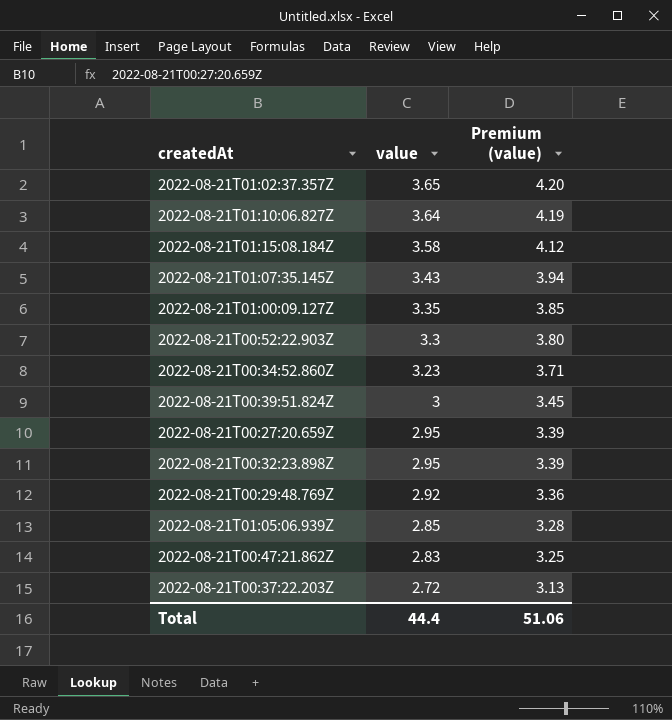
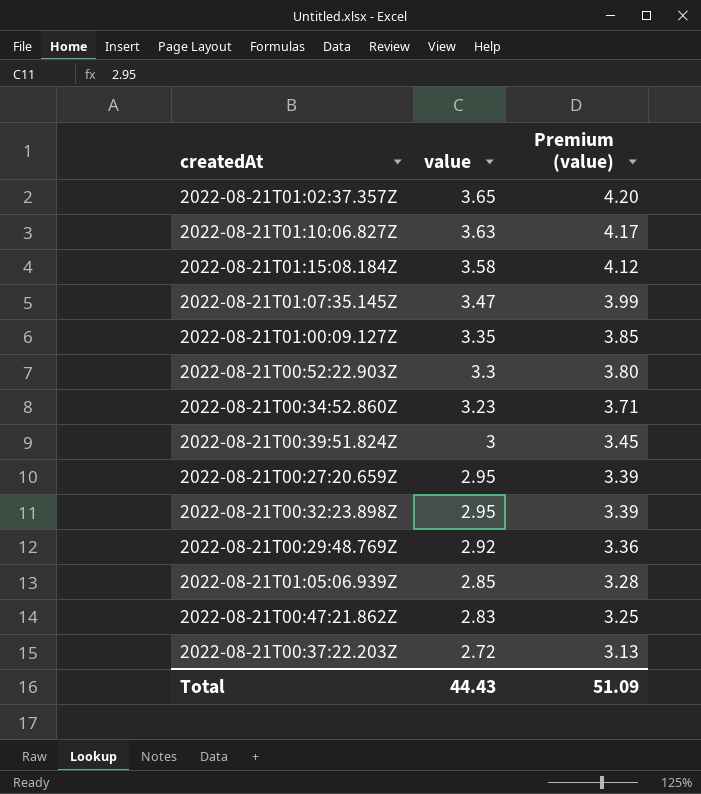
2022-08-21T01:10:06.827Z | value: 3.64 -> 3.63
2022-08-21T01:10:06.827Z | Premium (value): 4.19 -> 4.17
2022-08-21T01:07:35.145Z | value: 3.43 -> 3.47
2022-08-21T01:07:35.145Z | Premium (value): 3.94 -> 3.99
Total | value: 44.4 -> 44.43
Total | Premium (value): 51.06 -> 51.09

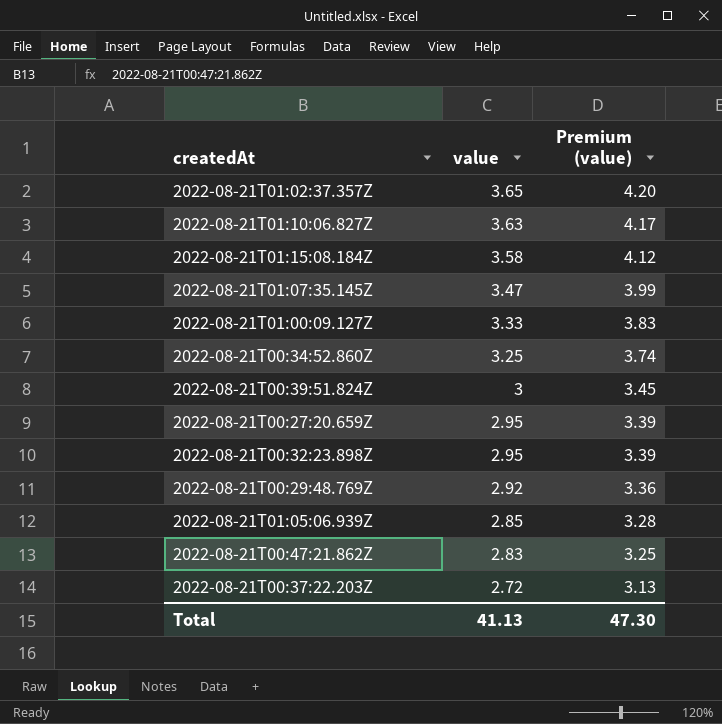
row 2022-08-21T00:52:22.903Z: 3.3 | 3.80 -> none
2022-08-21T01:00:09.127Z | value: 3.35 -> 3.33
2022-08-21T01:00:09.127Z | Premium (value): 3.85 -> 3.83
2022-08-21T00:34:52.860Z | value: 3.23 -> 3.25
2022-08-21T00:34:52.860Z | Premium (value): 3.71 -> 3.74
Total | value: 44.43 -> 41.13
Total | Premium (value): 51.09 -> 47.30

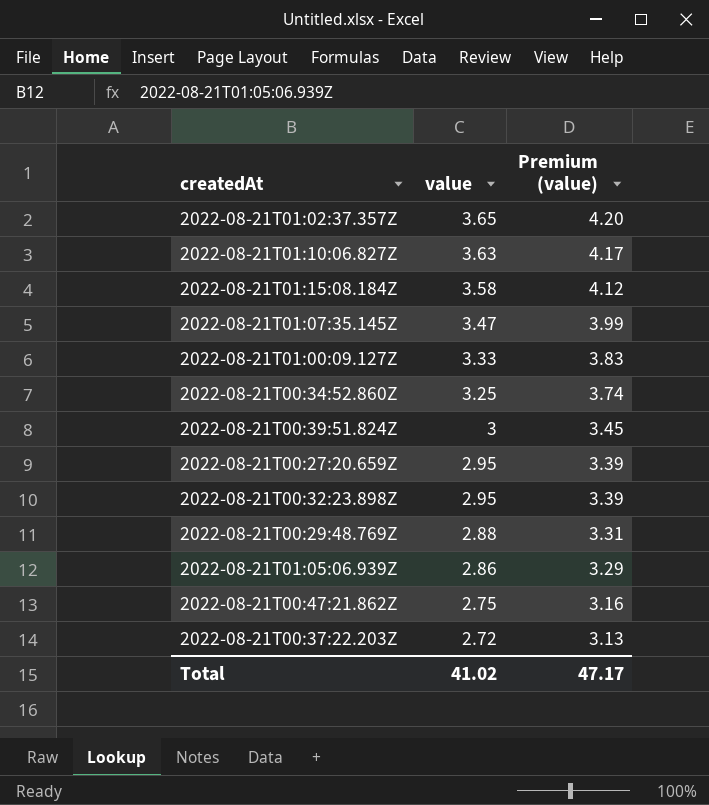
2022-08-21T00:29:48.769Z | value: 2.92 -> 2.88
2022-08-21T00:29:48.769Z | Premium (value): 3.36 -> 3.31
2022-08-21T01:05:06.939Z | value: 2.85 -> 2.86
2022-08-21T01:05:06.939Z | Premium (value): 3.28 -> 3.29
2022-08-21T00:47:21.862Z | value: 2.83 -> 2.75
2022-08-21T00:47:21.862Z | Premium (value): 3.25 -> 3.16
Total | value: 41.13 -> 41.02
Total | Premium (value): 47.30 -> 47.17

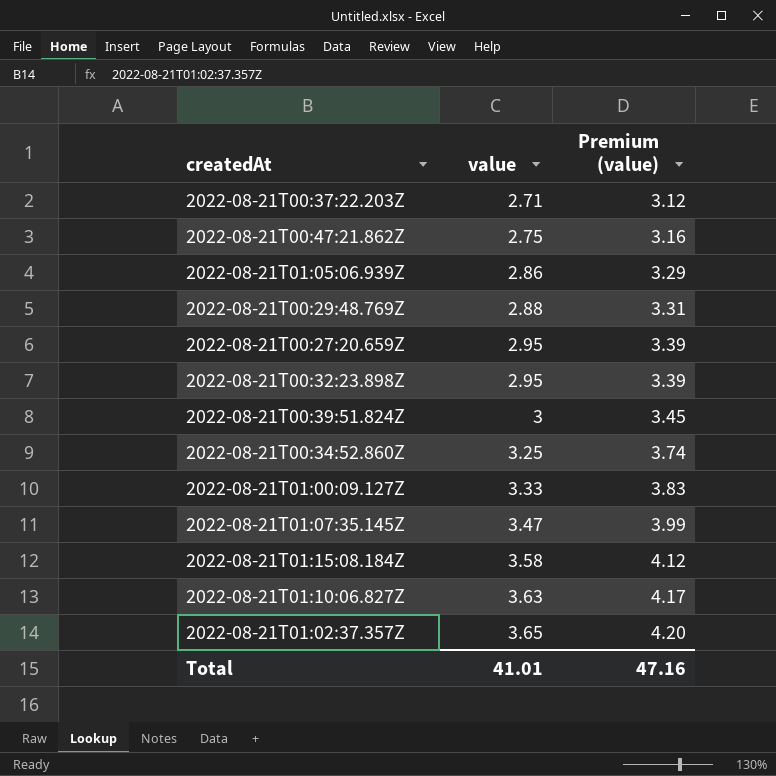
row order: value descending -> value ascending
2022-08-21T00:37:22.203Z | value: 2.72 -> 2.71
2022-08-21T00:37:22.203Z | Premium (value): 3.13 -> 3.12
Total | value: 41.02 -> 41.01
Total | Premium (value): 47.17 -> 47.16

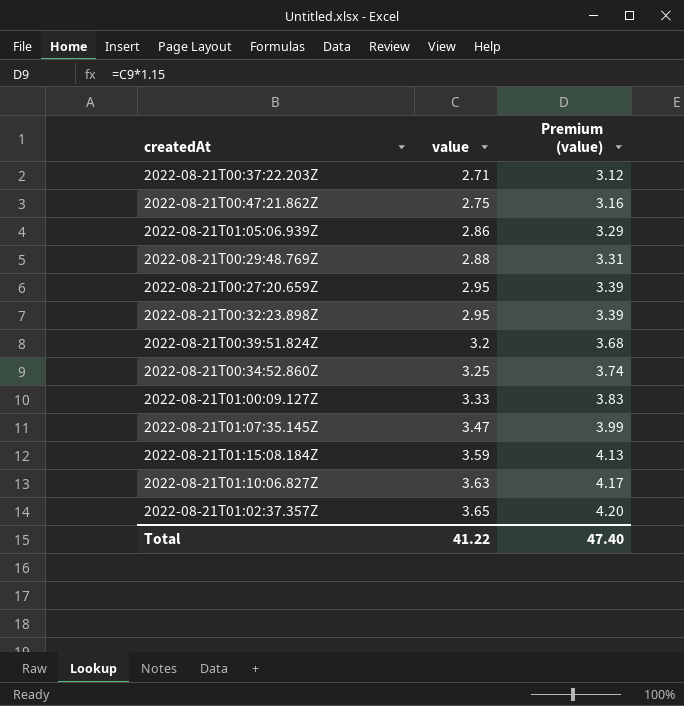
2022-08-21T00:39:51.824Z | value: 3 -> 3.2
2022-08-21T00:39:51.824Z | Premium (value): 3.45 -> 3.68
2022-08-21T01:15:08.184Z | value: 3.58 -> 3.59
2022-08-21T01:15:08.184Z | Premium (value): 4.12 -> 4.13
Total | value: 41.01 -> 41.22
Total | Premium (value): 47.16 -> 47.40

